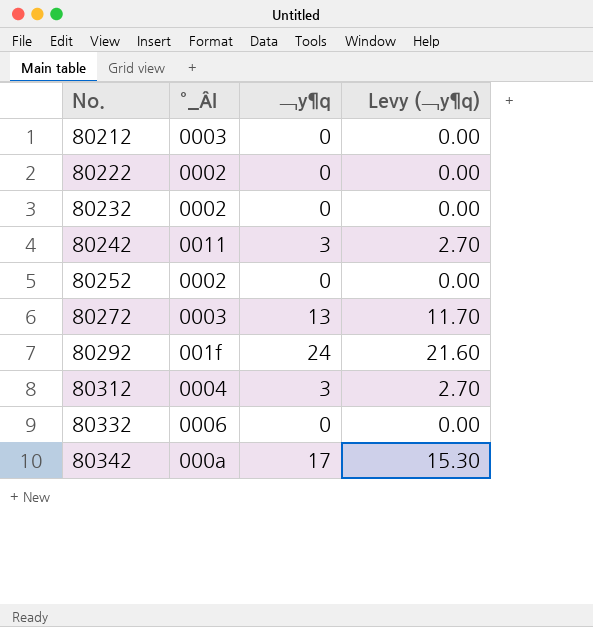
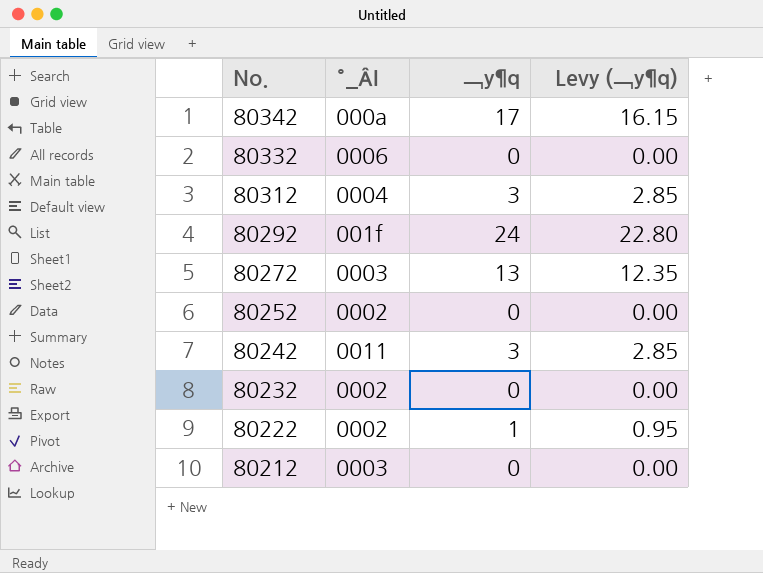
row order: No. ascending -> No. descending
column Levy (¬y¶q) | formula: [¬y¶q] * 0.9 -> [¬y¶q] * 0.95
80222 | ¬y¶q: 0 -> 1

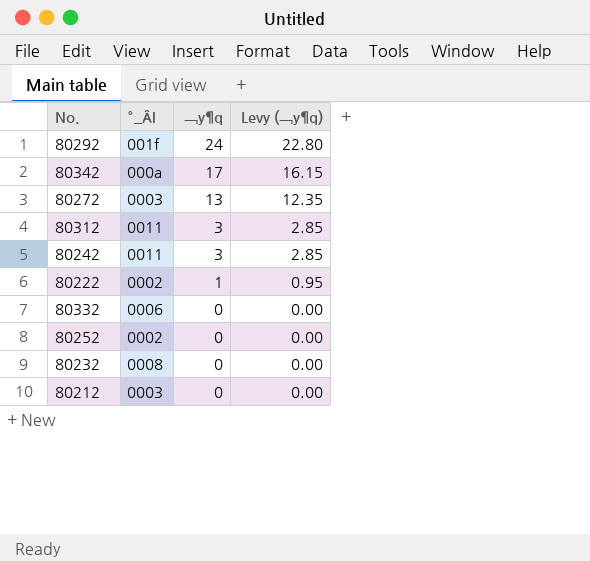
row order: No. descending -> ¬y¶q descending
80312 | °_ÂI: 0004 -> 0011
80232 | °_ÂI: 0002 -> 0008

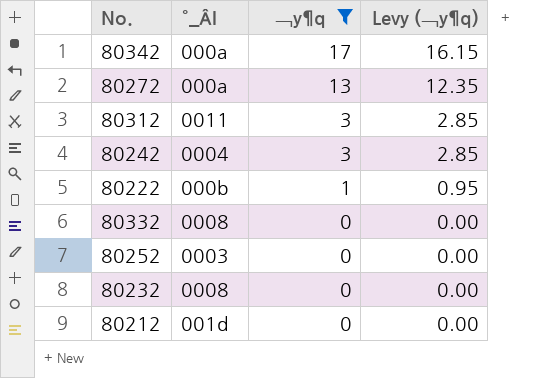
filter: none -> ¬y¶q != 24
80272 | °_ÂI: 0003 -> 000a
80242 | °_ÂI: 0011 -> 0004
80222 | °_ÂI: 0002 -> 000b
80332 | °_ÂI: 0006 -> 0008
80252 | °_ÂI: 0002 -> 0003
80212 | °_ÂI: 0003 -> 001d

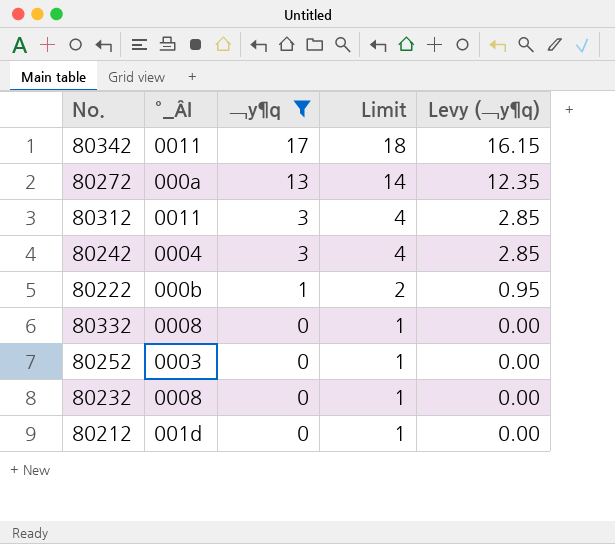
column Limit | formula: none -> [¬y¶q] + 1
80342 | °_ÂI: 000a -> 0011

